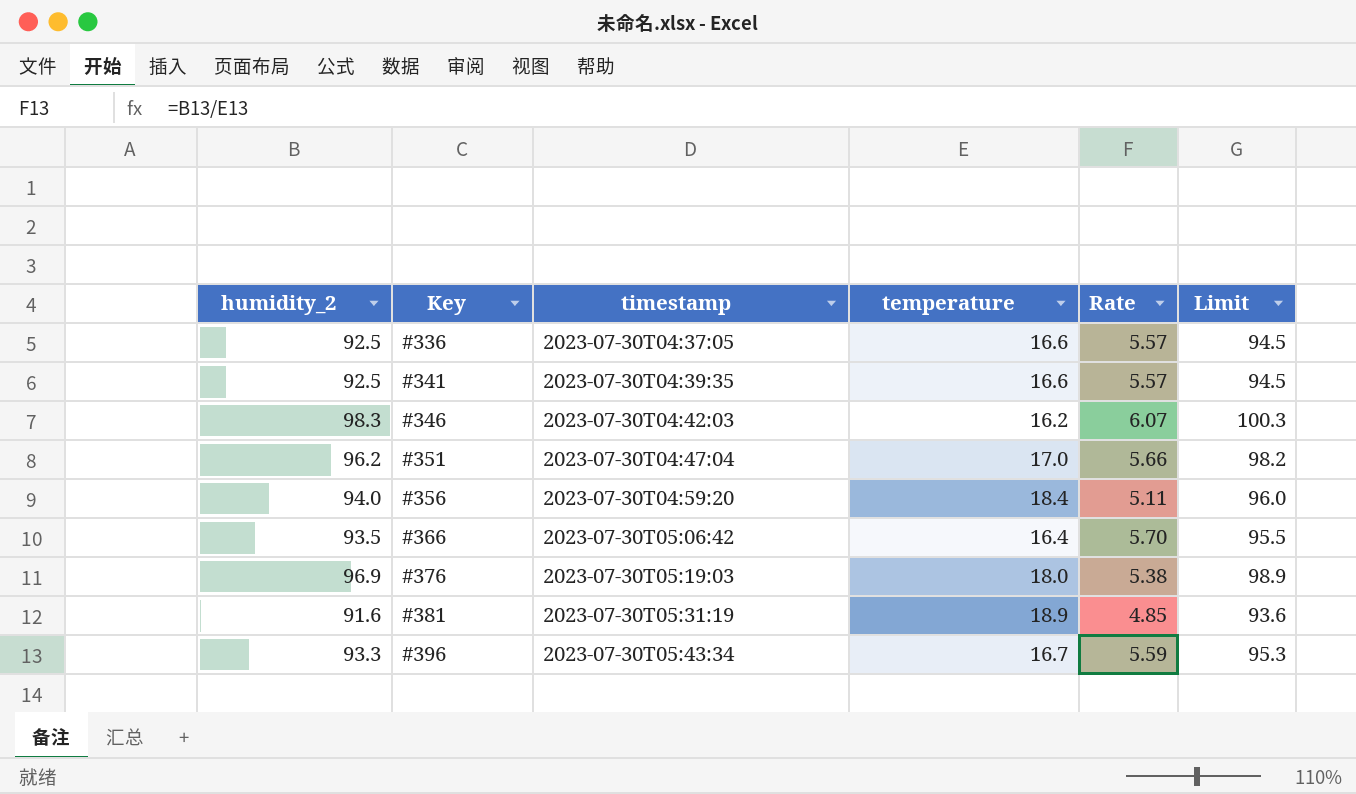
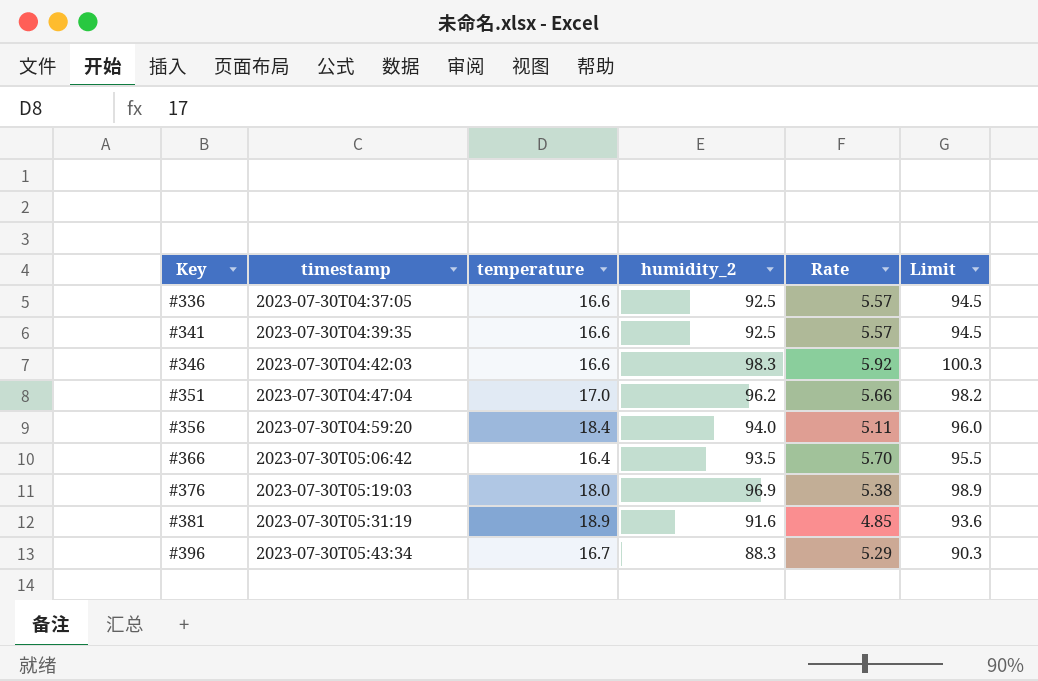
column humidity_2 | position: 1 -> 4
#346 | temperature: 16.2 -> 16.6
#346 | Rate: 6.07 -> 5.92
#396 | humidity_2: 93.3 -> 88.3
#396 | Rate: 5.59 -> 5.29
#396 | Limit: 95.3 -> 90.3

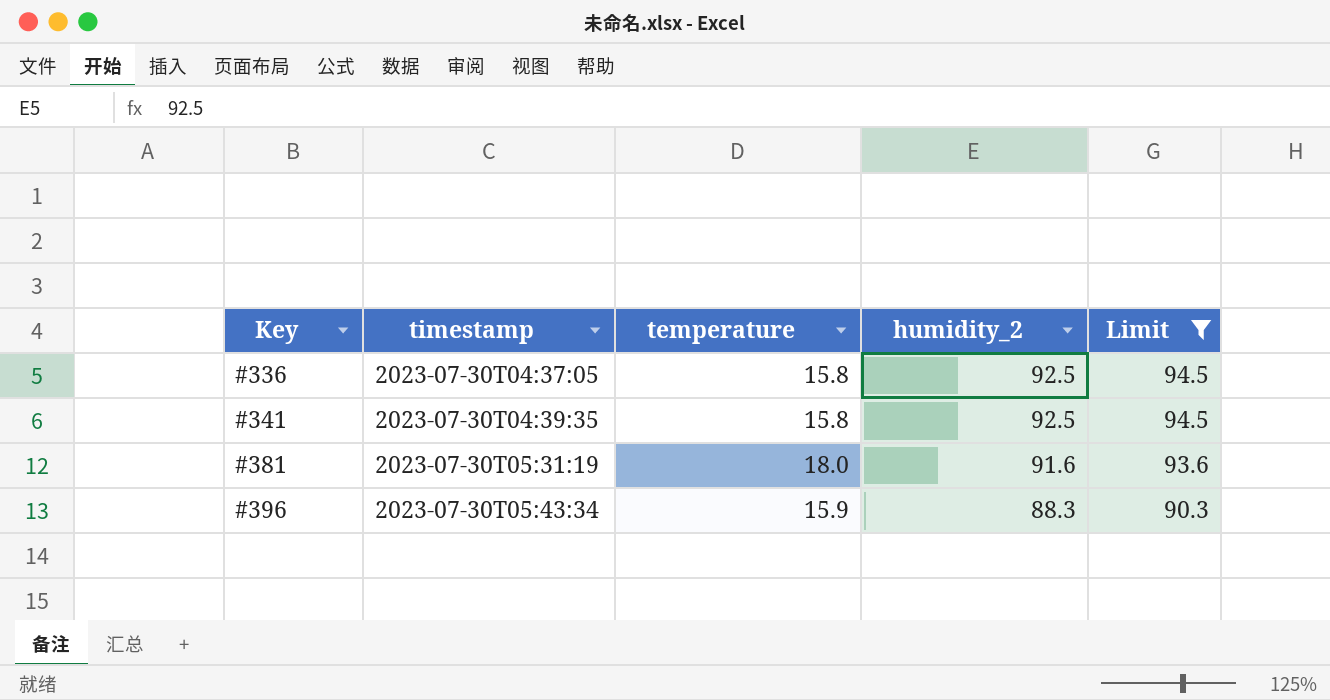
filter: none -> Limit <= 94.5
column Rate | formula: [humidity_2] / [temperature] -> none
#336 | temperature: 16.6 -> 15.8
#341 | temperature: 16.6 -> 15.8
#381 | temperature: 18.9 -> 18.0
#396 | temperature: 16.7 -> 15.9

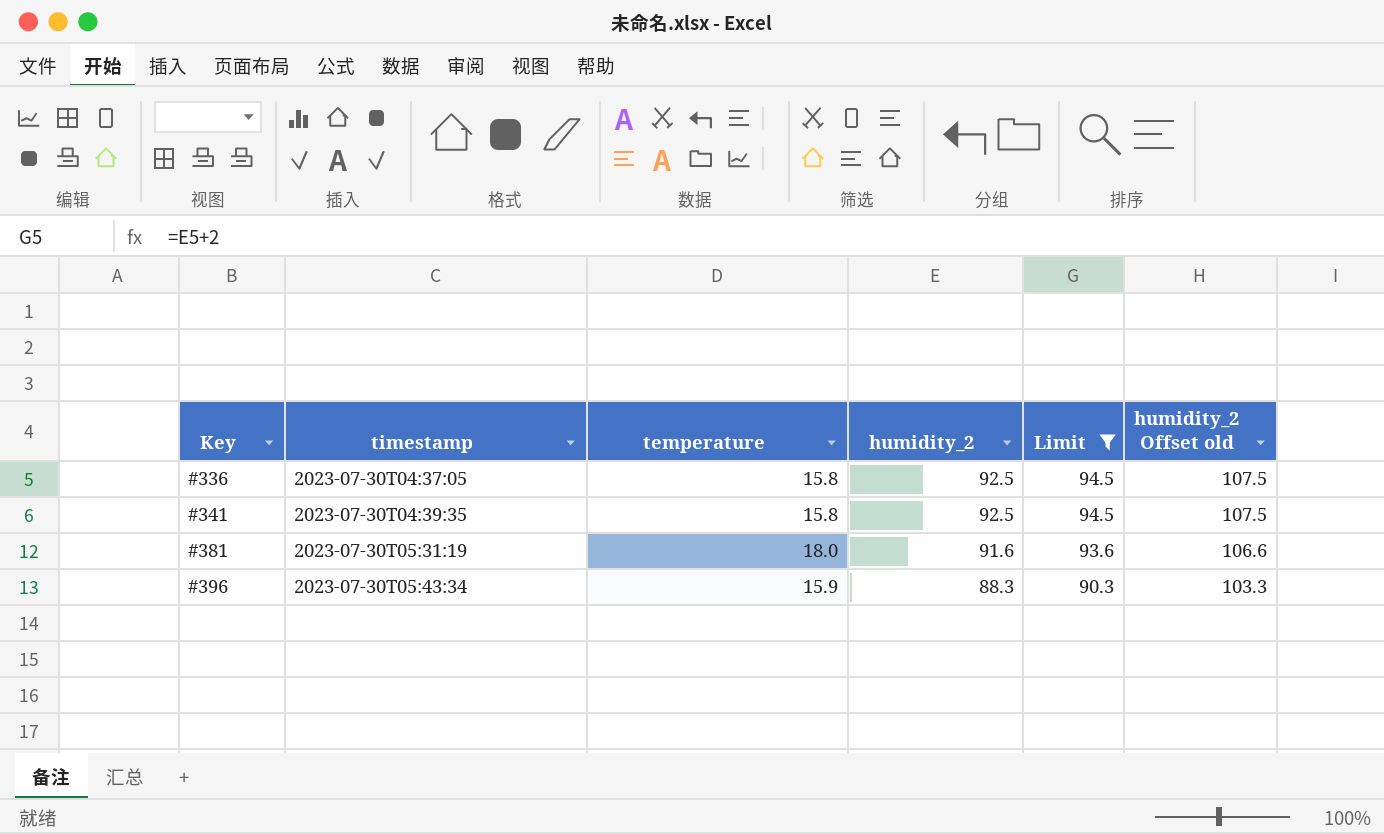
column humidity_2 Offset old | formula: none -> [humidity_2] + 15

